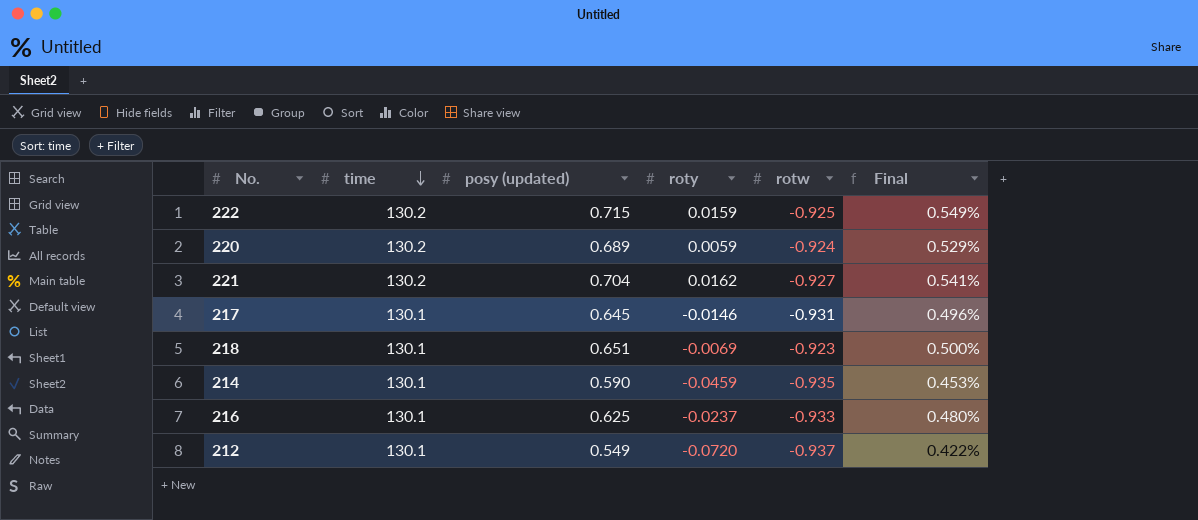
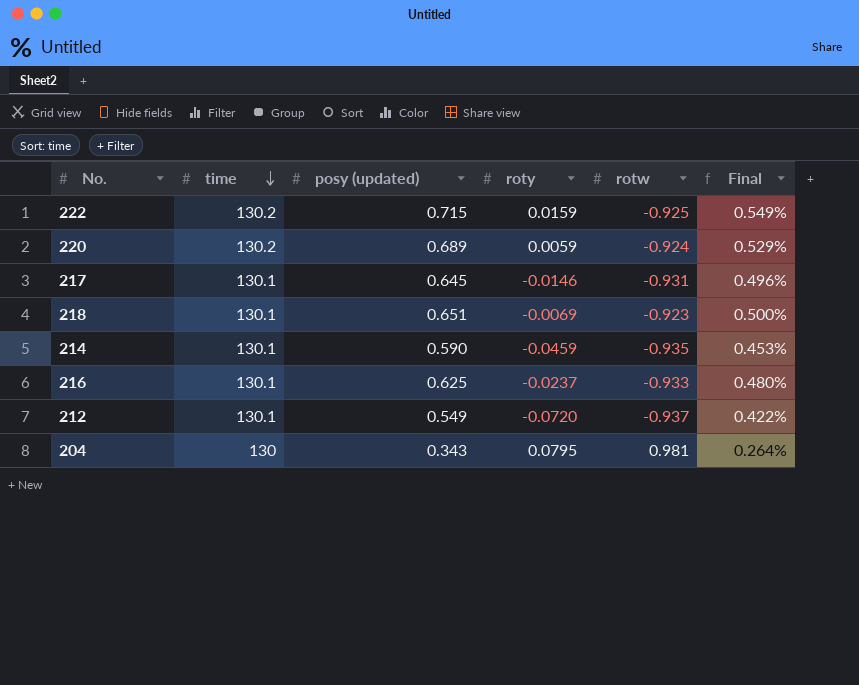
row 221: 130.2 | 0.704 | 0.0162 | -0.927 | 0.541% -> none
row 204: none -> 130 | 0.343 | 0.0795 | 0.981 | 0.264%

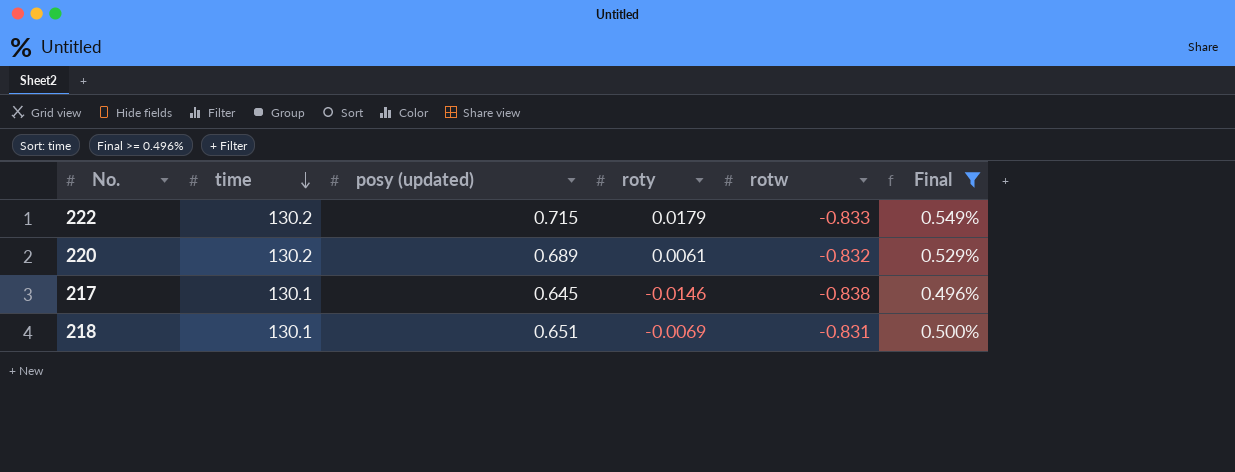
filter: none -> Final >= 0.496%
222 | roty: 0.0159 -> 0.0179
222 | rotw: -0.925 -> -0.833
220 | roty: 0.0059 -> 0.0061
220 | rotw: -0.924 -> -0.832
217 | rotw: -0.931 -> -0.838
218 | rotw: -0.923 -> -0.831

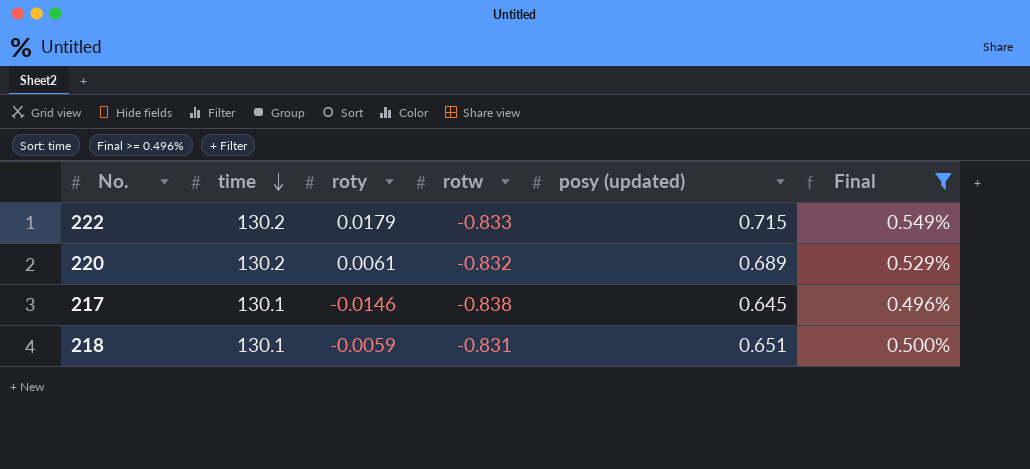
column posy (updated) | position: 3 -> 5
218 | roty: -0.0069 -> -0.0059

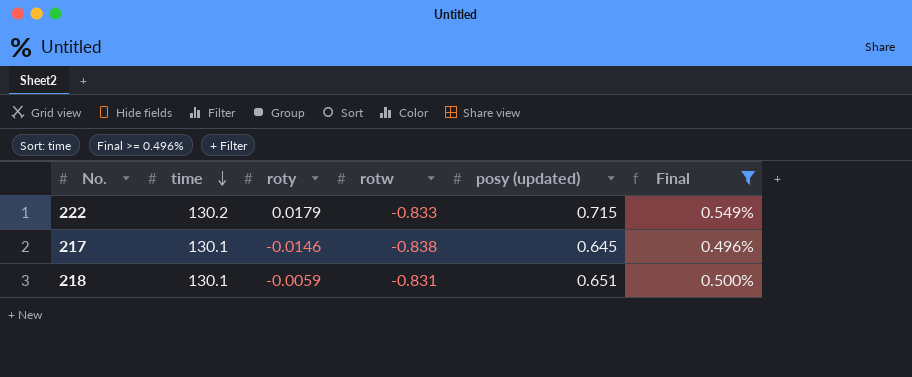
row 220: 130.2 | 0.0061 | -0.832 | 0.689 | 0.529% -> none

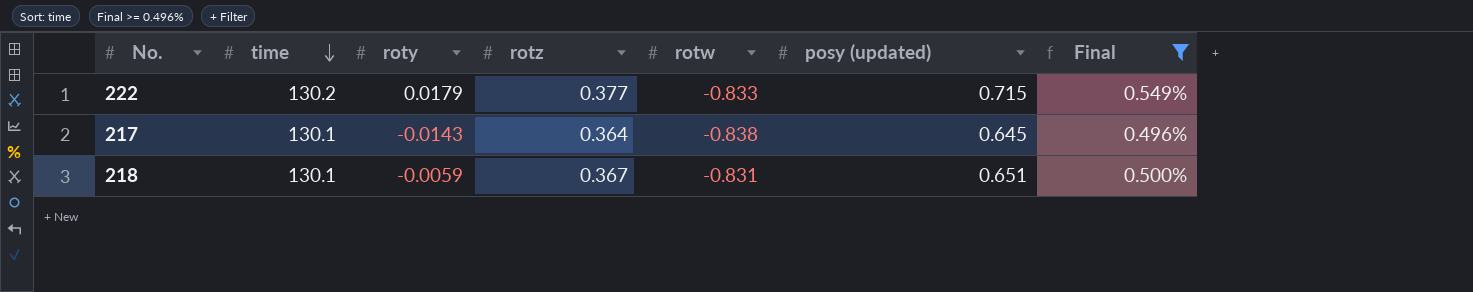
column rotz | position: none -> 4
217 | roty: -0.0146 -> -0.0143

